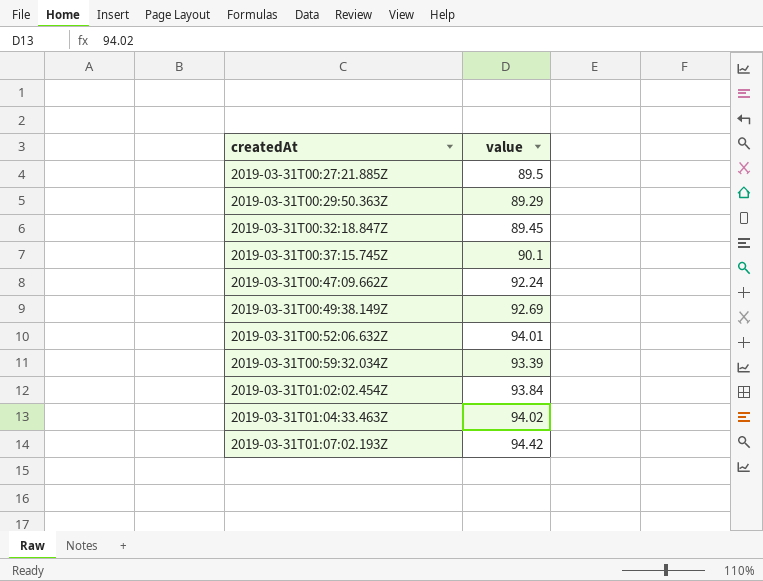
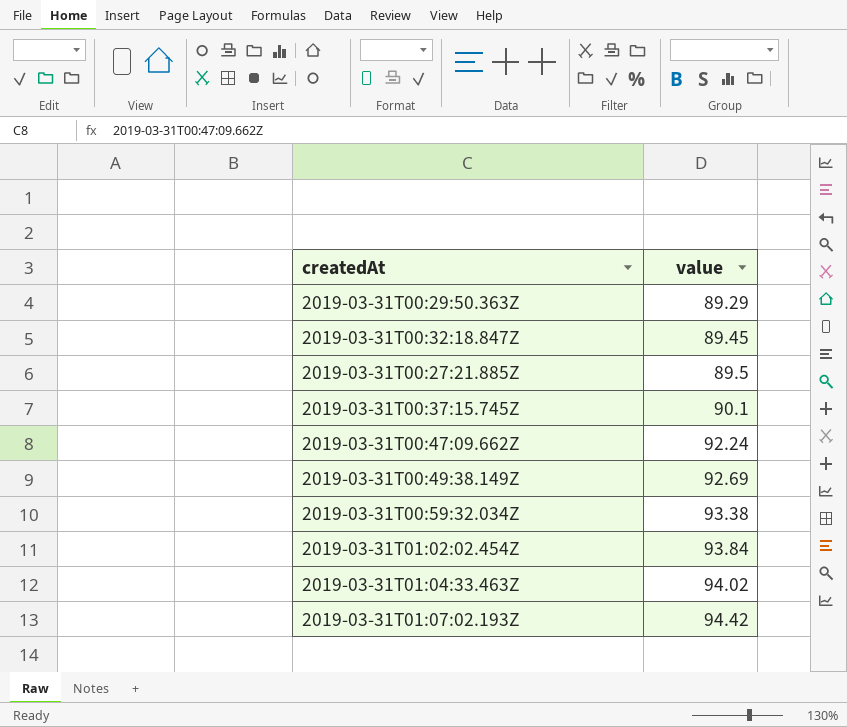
row order: createdAt ascending -> value ascending
row 2019-03-31T00:52:06.632Z: 94.01 -> none
2019-03-31T00:59:32.034Z | value: 93.39 -> 93.38

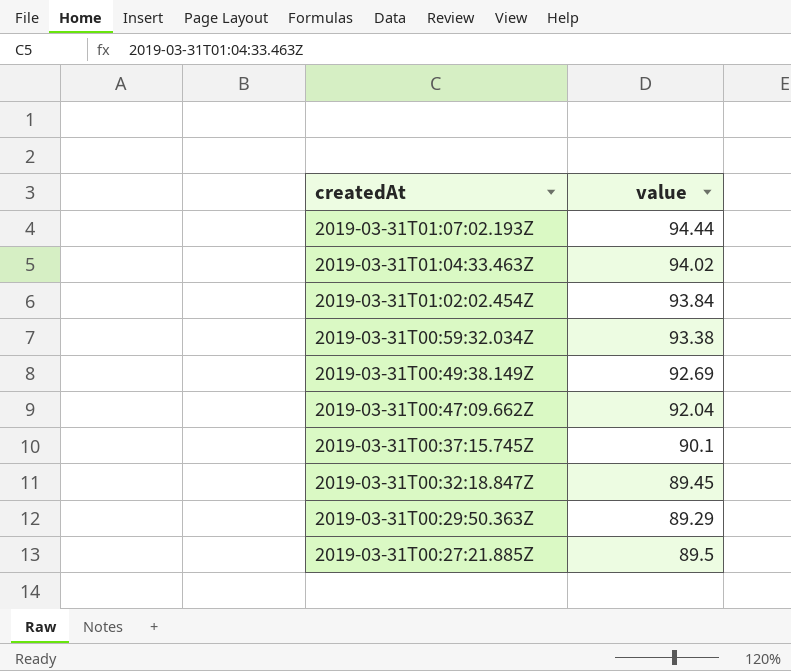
row order: value ascending -> createdAt descending
2019-03-31T01:07:02.193Z | value: 94.42 -> 94.44
2019-03-31T00:47:09.662Z | value: 92.24 -> 92.04

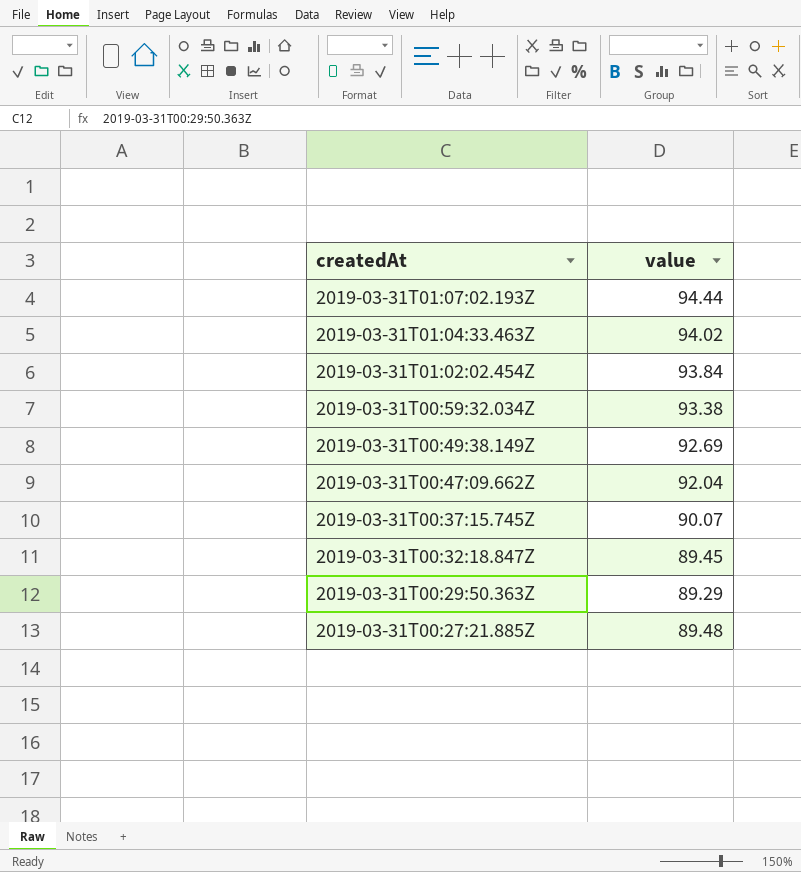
2019-03-31T00:37:15.745Z | value: 90.1 -> 90.07
2019-03-31T00:27:21.885Z | value: 89.5 -> 89.48

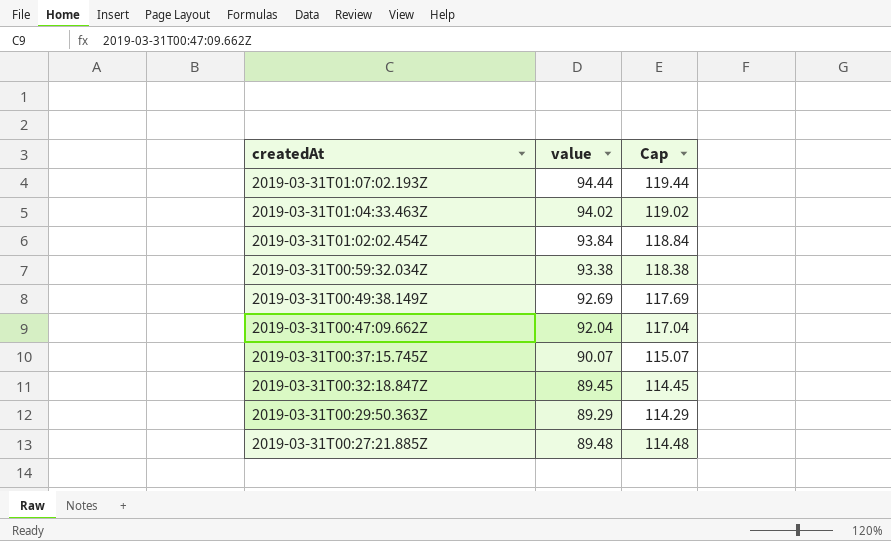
column Cap | formula: none -> [value] + 25

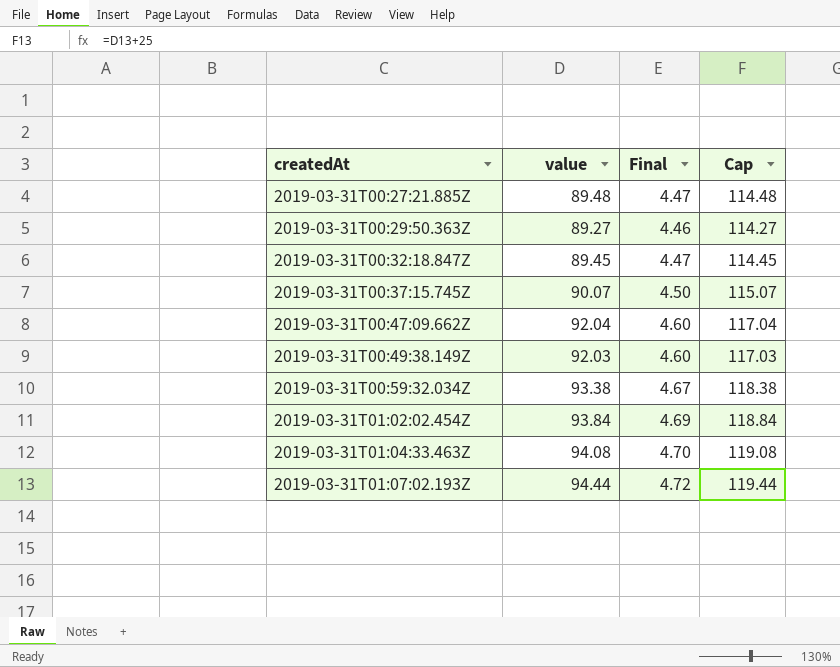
row order: createdAt descending -> createdAt ascending
column Final | formula: none -> [value] * 0.05
2019-03-31T00:29:50.363Z | value: 89.29 -> 89.27
2019-03-31T00:29:50.363Z | Cap: 114.29 -> 114.27
2019-03-31T00:49:38.149Z | value: 92.69 -> 92.03
2019-03-31T00:49:38.149Z | Cap: 117.69 -> 117.03
2019-03-31T01:04:33.463Z | value: 94.02 -> 94.08
2019-03-31T01:04:33.463Z | Cap: 119.02 -> 119.08

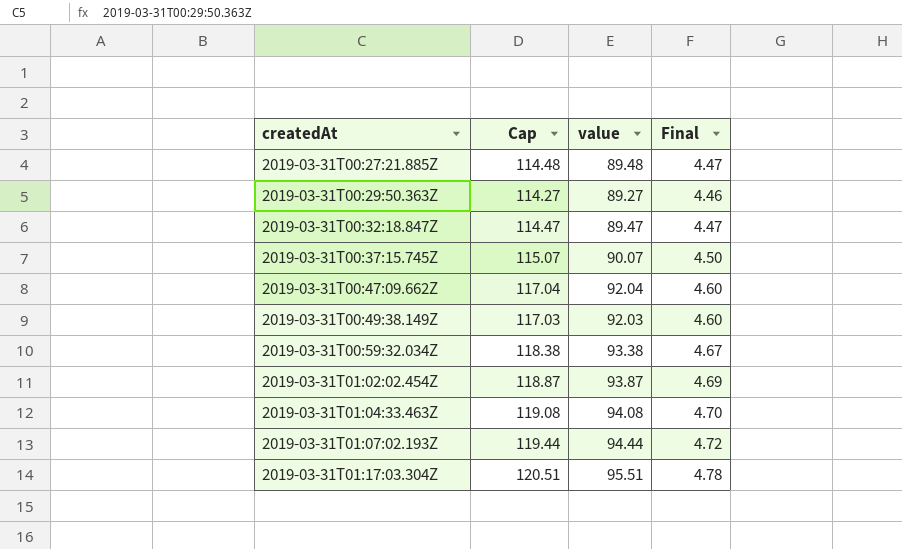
column Cap | position: 4 -> 2
2019-03-31T00:32:18.847Z | Cap: 114.45 -> 114.47
2019-03-31T00:32:18.847Z | value: 89.45 -> 89.47
2019-03-31T01:02:02.454Z | Cap: 118.84 -> 118.87
2019-03-31T01:02:02.454Z | value: 93.84 -> 93.87
row 2019-03-31T01:17:03.304Z: none -> 120.51 | 95.51 | 4.78

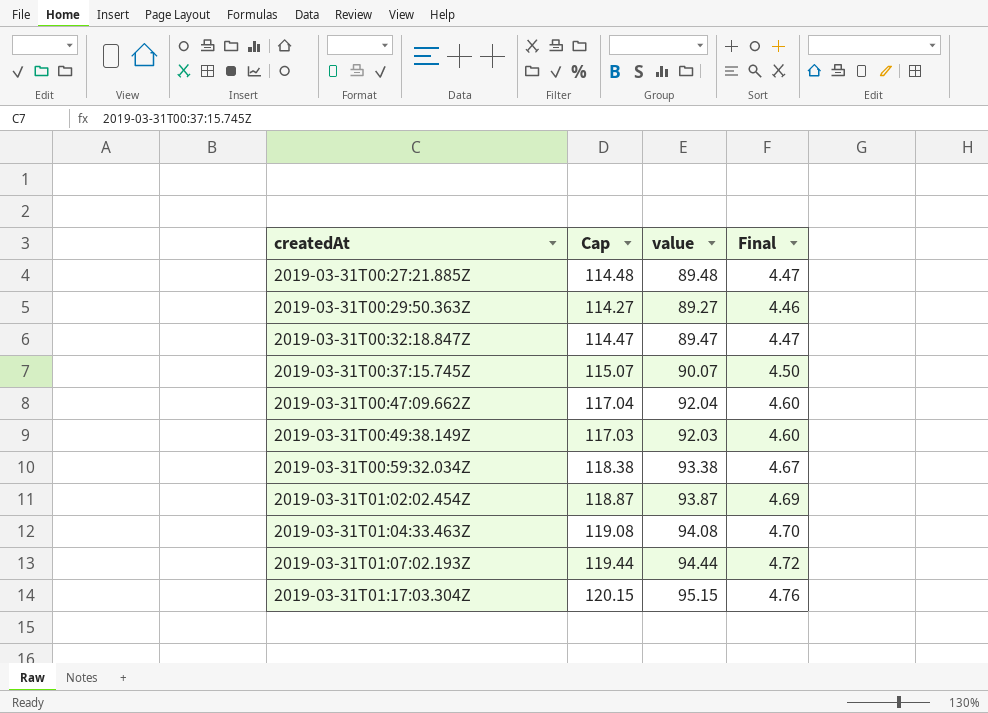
2019-03-31T01:17:03.304Z | Cap: 120.51 -> 120.15
2019-03-31T01:17:03.304Z | value: 95.51 -> 95.15
2019-03-31T01:17:03.304Z | Final: 4.78 -> 4.76

